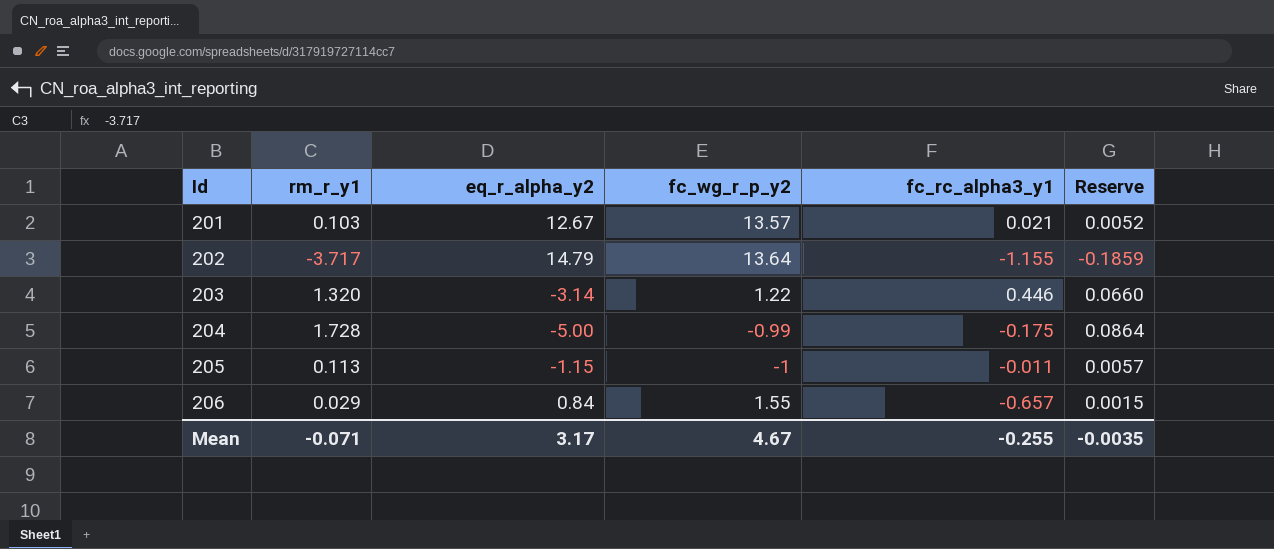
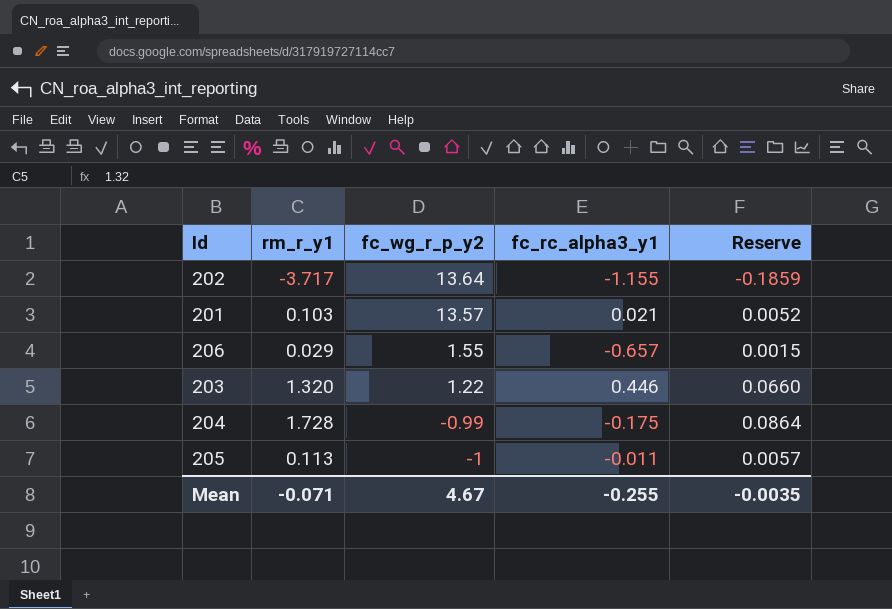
row order: Id ascending -> fc_wg_r_p_y2 descending
column eq_r_alpha_y2 | position: 3 -> none

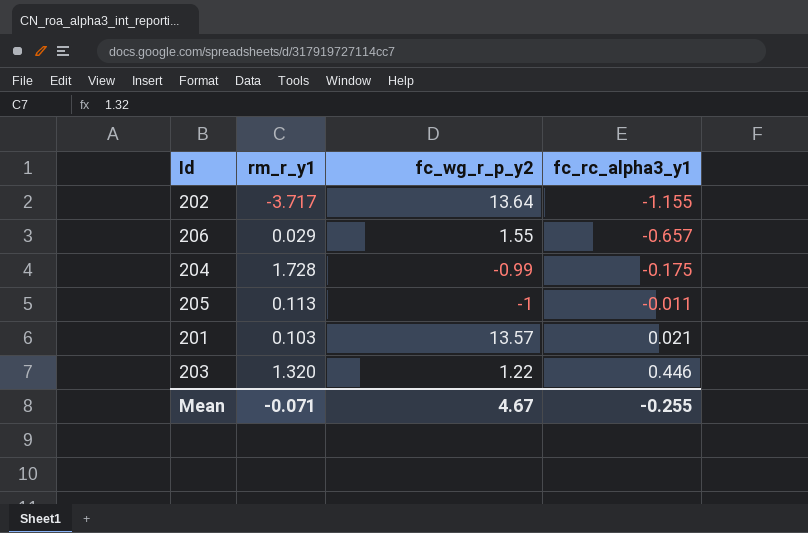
row order: fc_wg_r_p_y2 descending -> fc_rc_alpha3_y1 ascending
column Reserve | formula: [rm_r_y1] * 0.05 -> none

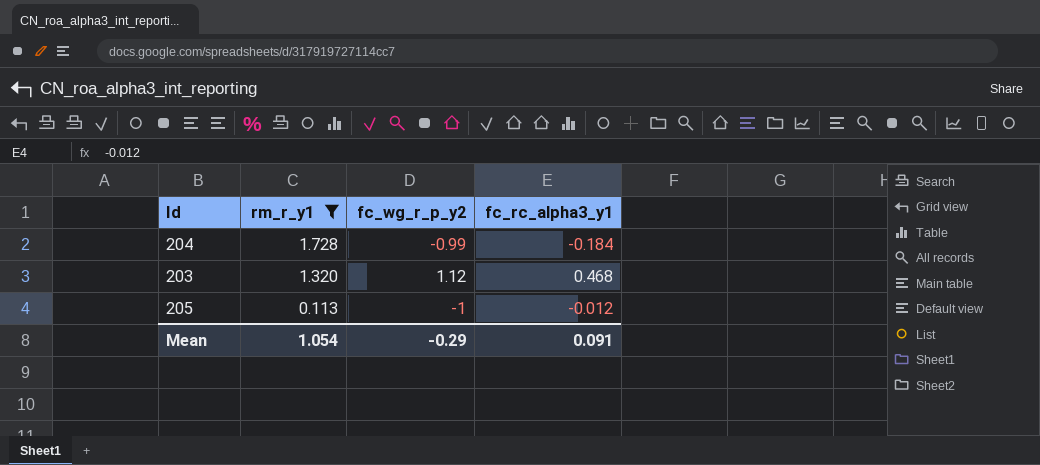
filter: none -> rm_r_y1 >= 0.113
row order: fc_rc_alpha3_y1 ascending -> rm_r_y1 descending
204 | fc_rc_alpha3_y1: -0.175 -> -0.184
203 | fc_wg_r_p_y2: 1.22 -> 1.12
203 | fc_rc_alpha3_y1: 0.446 -> 0.468
205 | fc_rc_alpha3_y1: -0.011 -> -0.012
Mean | rm_r_y1: -0.071 -> 1.054
Mean | fc_wg_r_p_y2: 4.67 -> -0.29
Mean | fc_rc_alpha3_y1: -0.255 -> 0.091

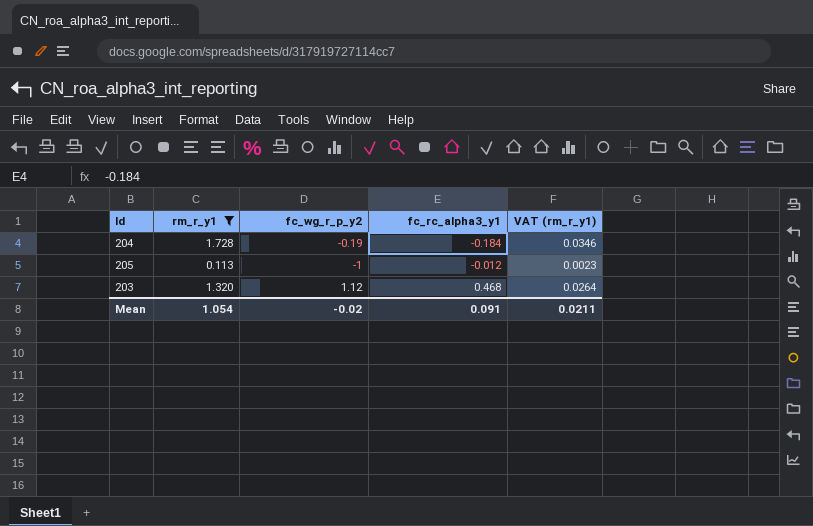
row order: rm_r_y1 descending -> fc_rc_alpha3_y1 ascending
column VAT (rm_r_y1) | formula: none -> [rm_r_y1] * 0.02
204 | fc_wg_r_p_y2: -0.99 -> -0.19
Mean | fc_wg_r_p_y2: -0.29 -> -0.02

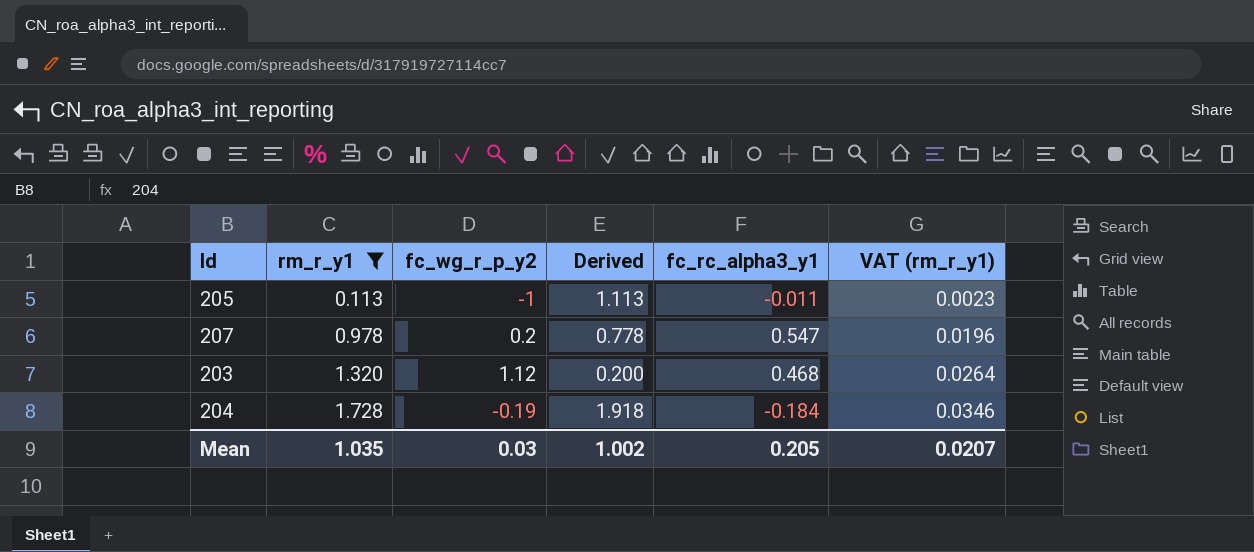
row order: fc_rc_alpha3_y1 ascending -> rm_r_y1 ascending
column Derived | formula: none -> [rm_r_y1] - [fc_wg_r_p_y2]
205 | fc_rc_alpha3_y1: -0.012 -> -0.011
row 207: none -> 0.978 | 0.2 | 0.778 | 0.547 | 0.0196
Mean | rm_r_y1: 1.054 -> 1.035
Mean | fc_wg_r_p_y2: -0.02 -> 0.03
Mean | fc_rc_alpha3_y1: 0.091 -> 0.205
Mean | VAT (rm_r_y1): 0.0211 -> 0.0207

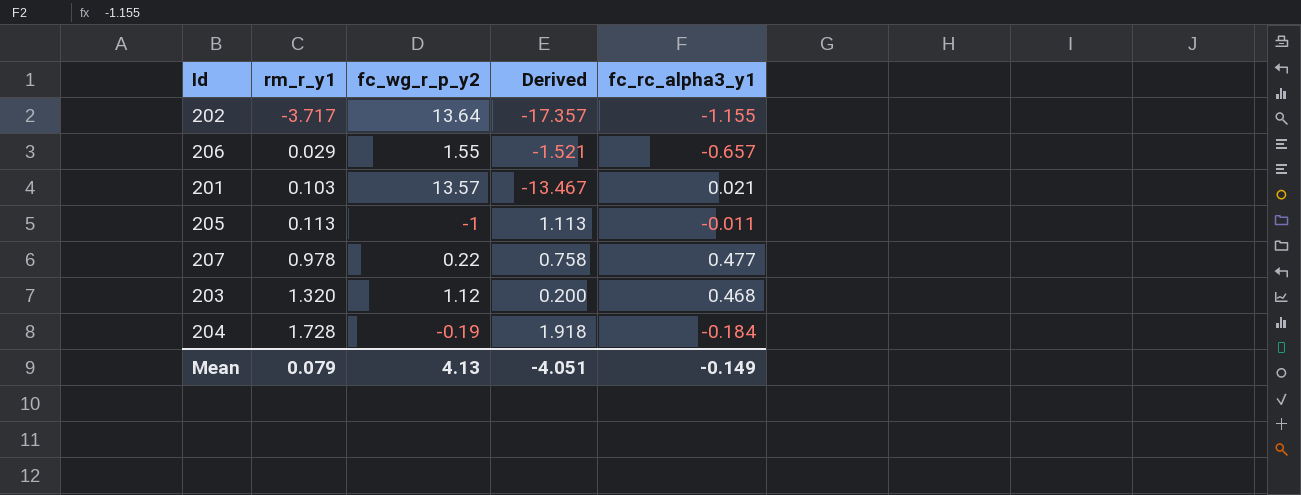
filter: rm_r_y1 >= 0.113 -> none
column VAT (rm_r_y1) | formula: [rm_r_y1] * 0.02 -> none
207 | fc_wg_r_p_y2: 0.2 -> 0.22
207 | Derived: 0.778 -> 0.758
207 | fc_rc_alpha3_y1: 0.547 -> 0.477
Mean | rm_r_y1: 1.035 -> 0.079
Mean | fc_wg_r_p_y2: 0.03 -> 4.13
Mean | Derived: 1.002 -> -4.051
Mean | fc_rc_alpha3_y1: 0.205 -> -0.149

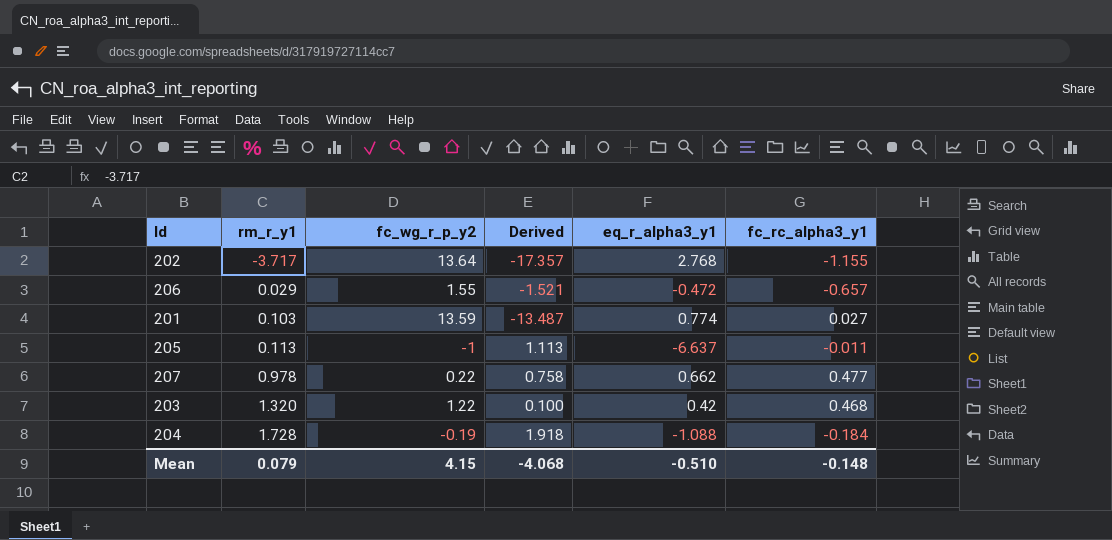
column eq_r_alpha3_y1 | position: none -> 5
201 | fc_wg_r_p_y2: 13.57 -> 13.59
201 | Derived: -13.467 -> -13.487
201 | fc_rc_alpha3_y1: 0.021 -> 0.027
203 | fc_wg_r_p_y2: 1.12 -> 1.22
203 | Derived: 0.200 -> 0.100
Mean | fc_wg_r_p_y2: 4.13 -> 4.15
Mean | Derived: -4.051 -> -4.068
Mean | fc_rc_alpha3_y1: -0.149 -> -0.148

